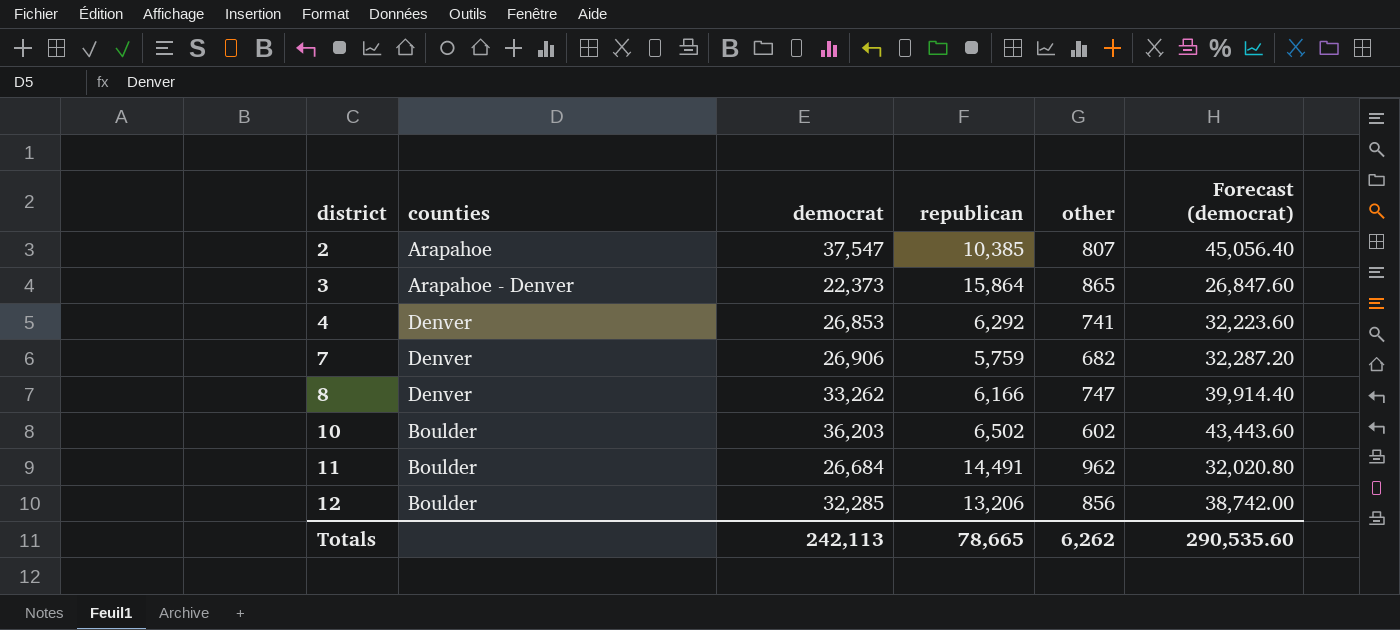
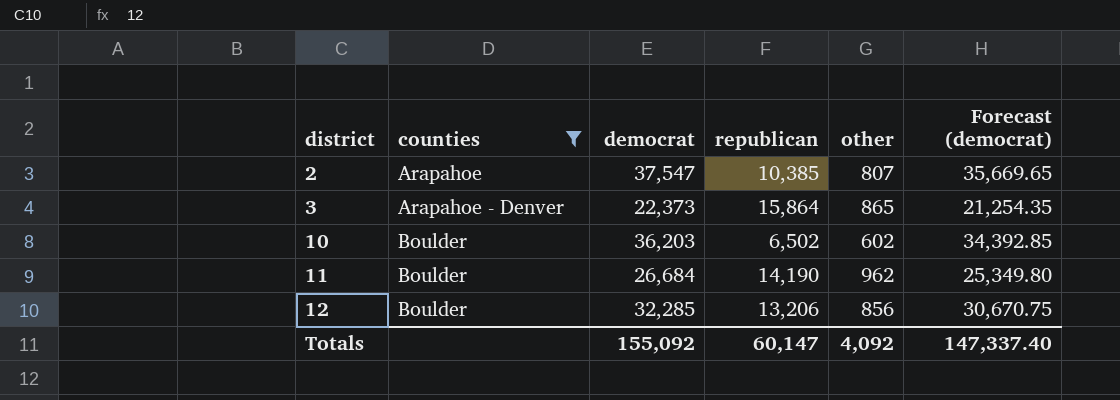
filter: none -> counties != Denver
column Forecast (democrat) | formula: [democrat] * 1.2 -> [democrat] * 0.95
11 | republican: 14,491 -> 14,190
Totals | democrat: 242,113 -> 155,092
Totals | republican: 78,665 -> 60,147
Totals | other: 6,262 -> 4,092
Totals | Forecast (democrat): 290,535.60 -> 147,337.40

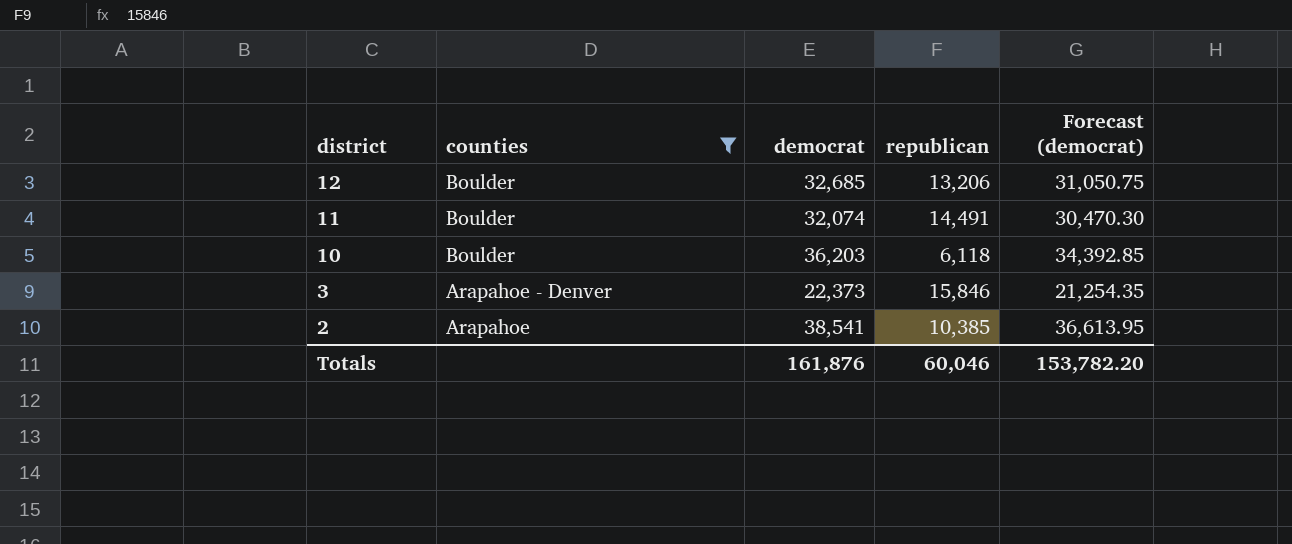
row order: district ascending -> district descending
column other | position: 5 -> none
12 | democrat: 32,285 -> 32,685
12 | Forecast (democrat): 30,670.75 -> 31,050.75
11 | democrat: 26,684 -> 32,074
11 | republican: 14,190 -> 14,491
11 | Forecast (democrat): 25,349.80 -> 30,470.30
10 | republican: 6,502 -> 6,118
3 | republican: 15,864 -> 15,846
2 | democrat: 37,547 -> 38,541
2 | Forecast (democrat): 35,669.65 -> 36,613.95
Totals | democrat: 155,092 -> 161,876
Totals | republican: 60,147 -> 60,046
Totals | Forecast (democrat): 147,337.40 -> 153,782.20

